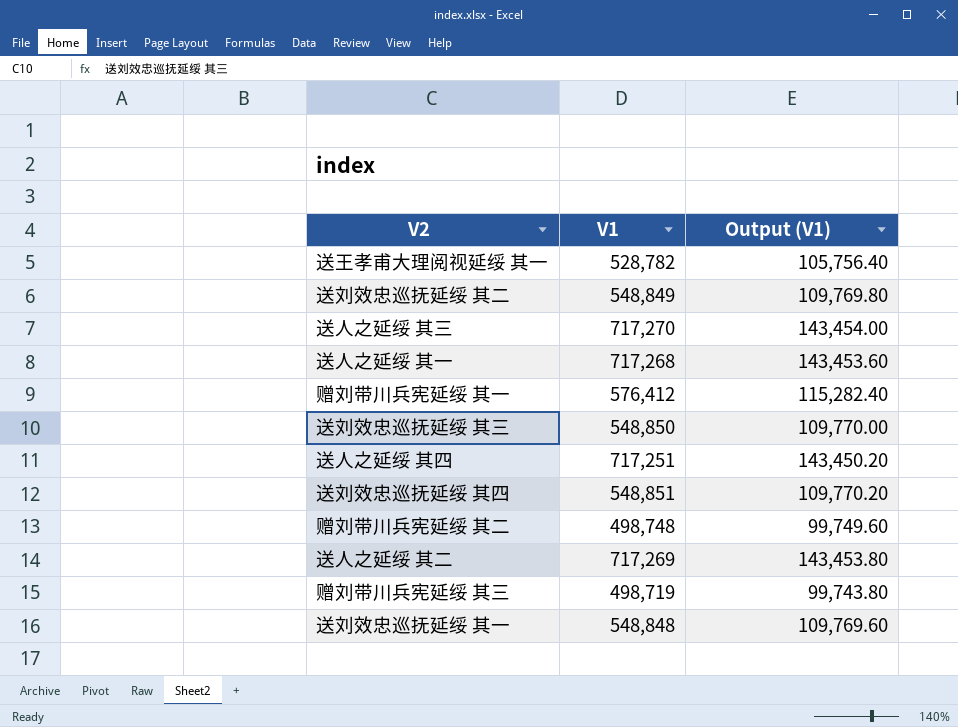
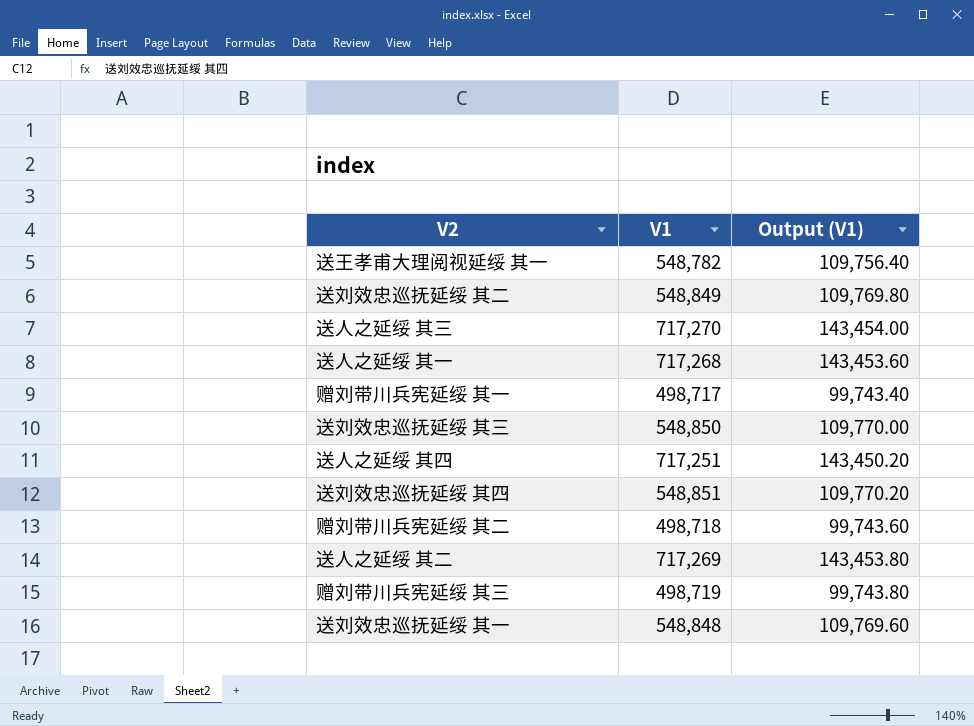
送王孝甫大理阅视延绥 其一 | V1: 528,782 -> 548,782
送王孝甫大理阅视延绥 其一 | Output (V1): 105,756.40 -> 109,756.40
赠刘带川兵宪延绥 其一 | V1: 576,412 -> 498,717
赠刘带川兵宪延绥 其一 | Output (V1): 115,282.40 -> 99,743.40
赠刘带川兵宪延绥 其二 | V1: 498,748 -> 498,718
赠刘带川兵宪延绥 其二 | Output (V1): 99,749.60 -> 99,743.60

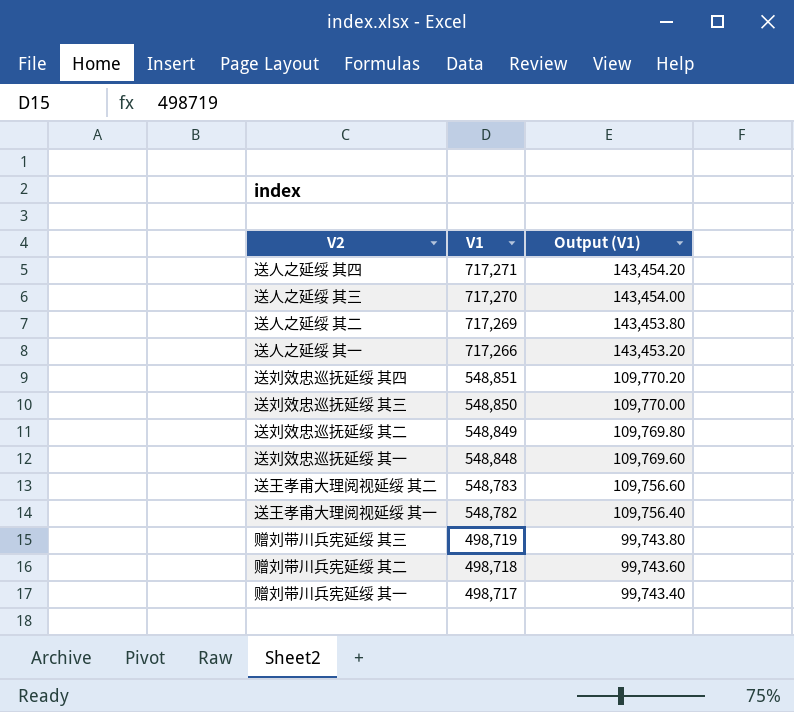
row order: none -> V1 descending
送人之延绥 其四 | V1: 717,251 -> 717,271
送人之延绥 其四 | Output (V1): 143,450.20 -> 143,454.20
送人之延绥 其一 | V1: 717,268 -> 717,266
送人之延绥 其一 | Output (V1): 143,453.60 -> 143,453.20
row 送王孝甫大理阅视延绥 其二: none -> 548,783 | 109,756.60

